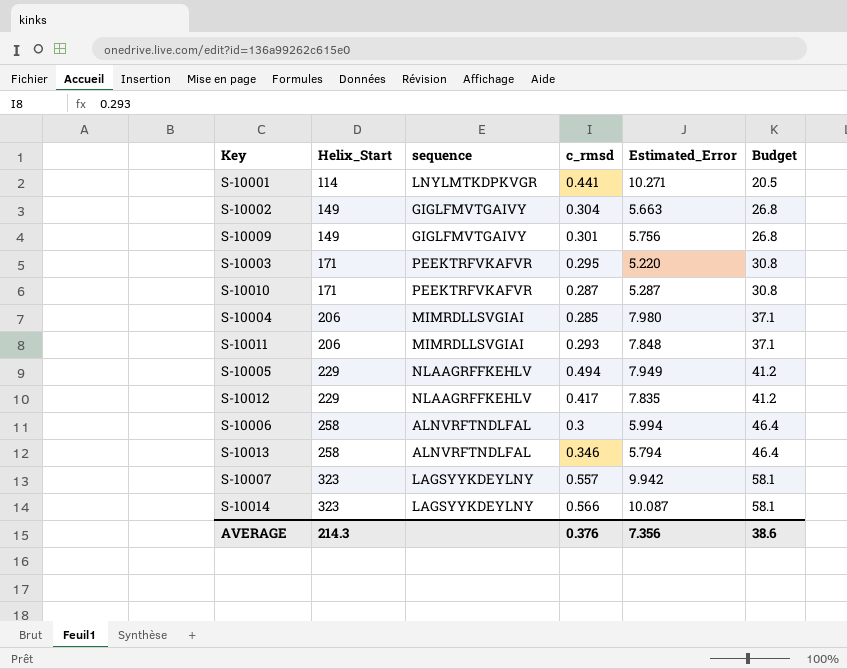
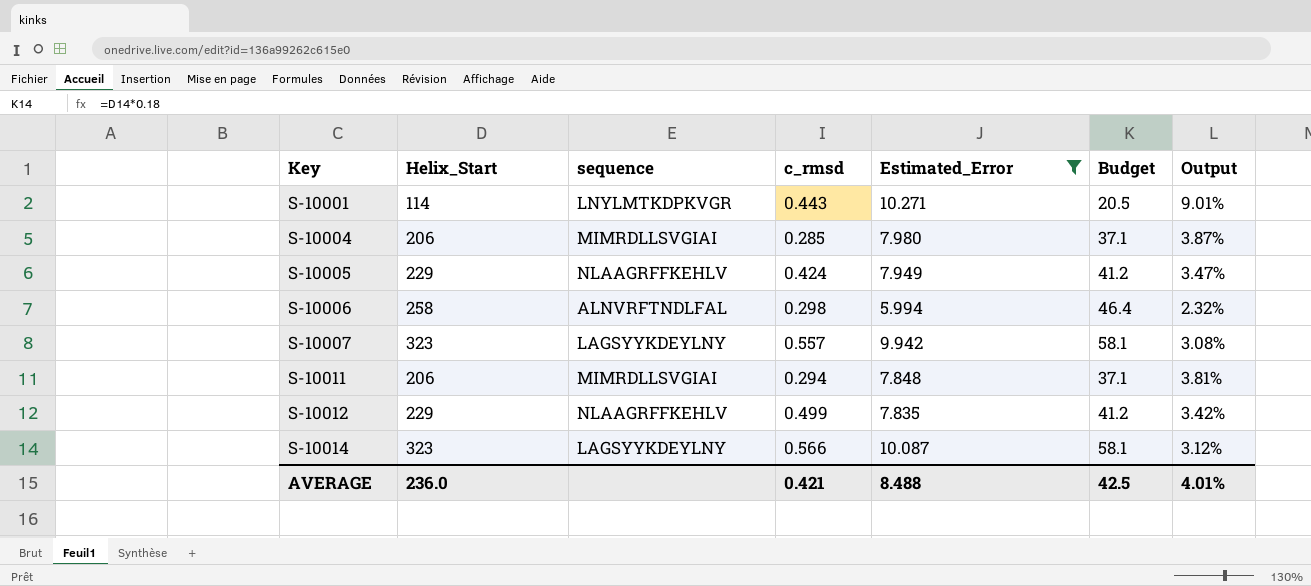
filter: none -> Estimated_Error >= 5.994
row order: Helix_Start ascending -> Key ascending
column Output | formula: none -> [Estimated_Error] / [Helix_Start]
S-10001 | c_rmsd: 0.441 -> 0.443
S-10005 | c_rmsd: 0.494 -> 0.424
S-10006 | c_rmsd: 0.3 -> 0.298
S-10011 | c_rmsd: 0.293 -> 0.294
S-10012 | c_rmsd: 0.417 -> 0.499
AVERAGE | Helix_Start: 214.3 -> 236.0
AVERAGE | c_rmsd: 0.376 -> 0.421
AVERAGE | Estimated_Error: 7.356 -> 8.488
AVERAGE | Budget: 38.6 -> 42.5

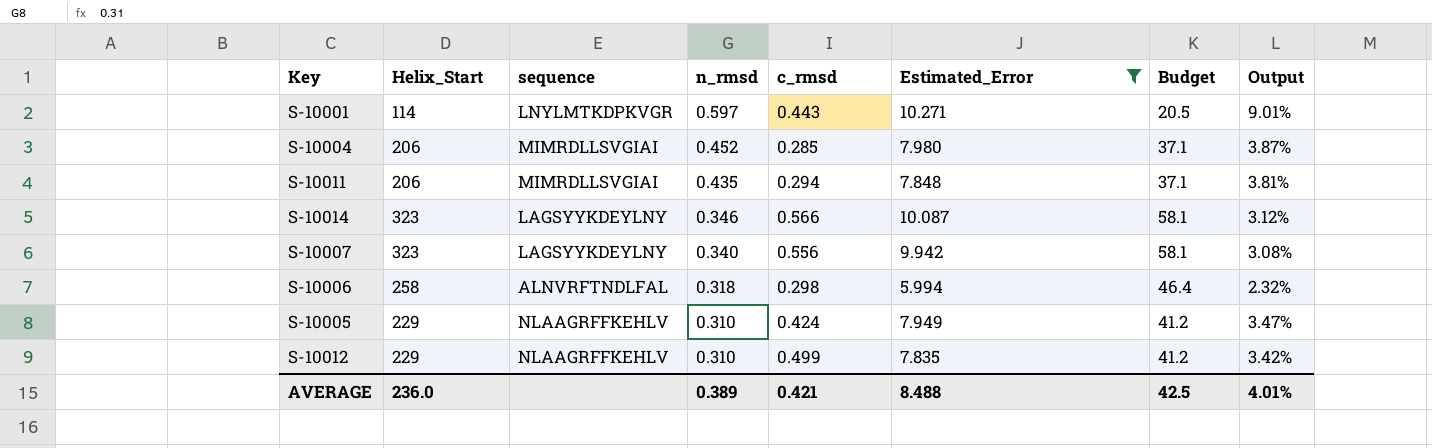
row order: Key ascending -> n_rmsd descending
column n_rmsd | position: none -> 4
S-10007 | c_rmsd: 0.557 -> 0.556

